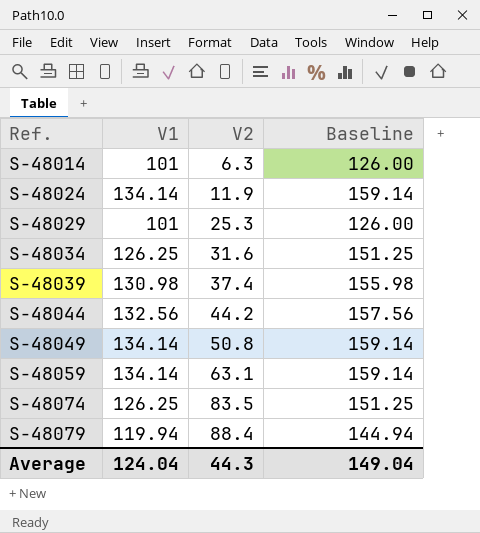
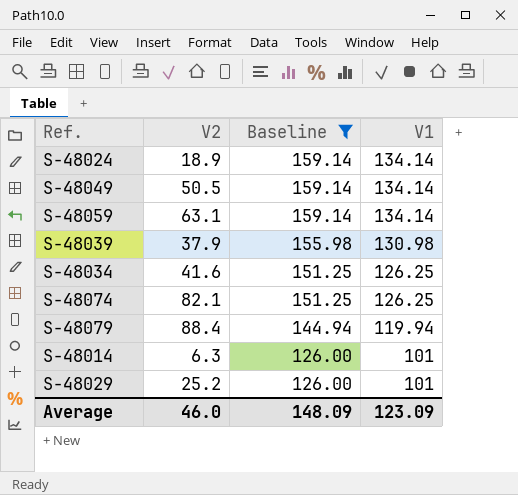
filter: none -> Baseline != 157.56
row order: Ref. ascending -> Baseline descending
column V1 | position: 2 -> 4
S-48024 | V2: 11.9 -> 18.9
S-48049 | V2: 50.8 -> 50.5
S-48039 | V2: 37.4 -> 37.9
S-48034 | V2: 31.6 -> 41.6
S-48074 | V2: 83.5 -> 82.1
S-48029 | V2: 25.3 -> 25.2
Average | V2: 44.3 -> 46.0
Average | Baseline: 149.04 -> 148.09
Average | V1: 124.04 -> 123.09

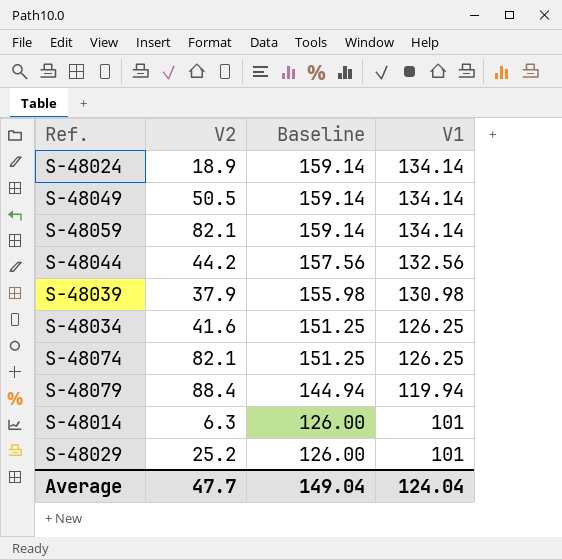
filter: Baseline != 157.56 -> none
S-48059 | V2: 63.1 -> 82.1
Average | V2: 46.0 -> 47.7
Average | Baseline: 148.09 -> 149.04
Average | V1: 123.09 -> 124.04

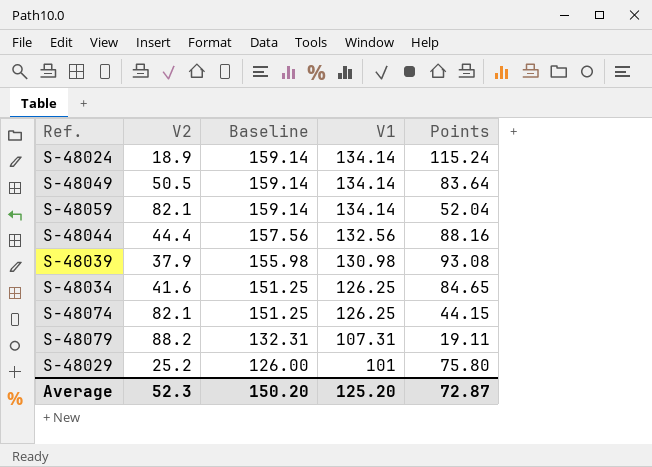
column Points | formula: none -> [V1] - [V2]
row S-48014: 6.3 | 126.00 | 101 -> none
S-48044 | V2: 44.2 -> 44.4
S-48079 | V2: 88.4 -> 88.2
S-48079 | Baseline: 144.94 -> 132.31
S-48079 | V1: 119.94 -> 107.31
Average | V2: 47.7 -> 52.3
Average | Baseline: 149.04 -> 150.20
Average | V1: 124.04 -> 125.20

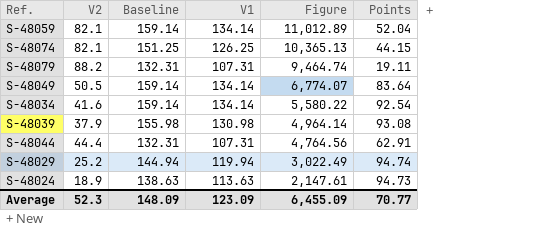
row order: Baseline descending -> Figure descending
column Figure | formula: none -> [V2] * [V1]
S-48034 | Baseline: 151.25 -> 159.14
S-48034 | V1: 126.25 -> 134.14
S-48034 | Points: 84.65 -> 92.54
S-48044 | Baseline: 157.56 -> 132.31
S-48044 | V1: 132.56 -> 107.31
S-48044 | Points: 88.16 -> 62.91
S-48029 | Baseline: 126.00 -> 144.94
S-48029 | V1: 101 -> 119.94
S-48029 | Points: 75.80 -> 94.74
S-48024 | Baseline: 159.14 -> 138.63
S-48024 | V1: 134.14 -> 113.63
S-48024 | Points: 115.24 -> 94.73
Average | Baseline: 150.20 -> 148.09
Average | V1: 125.20 -> 123.09
Average | Points: 72.87 -> 70.77

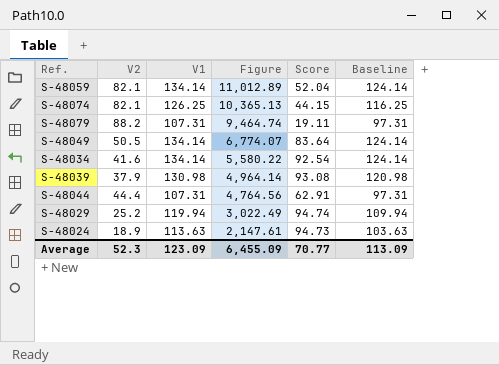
column name: Points -> Score
column Baseline | formula: [V1] + 25 -> [V1] - 10
column Baseline | position: 3 -> 6
Average | Baseline: 148.09 -> 113.09

